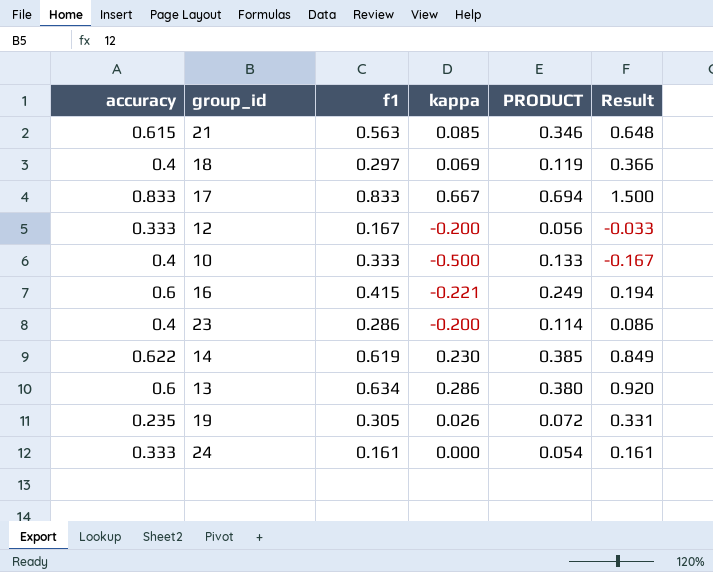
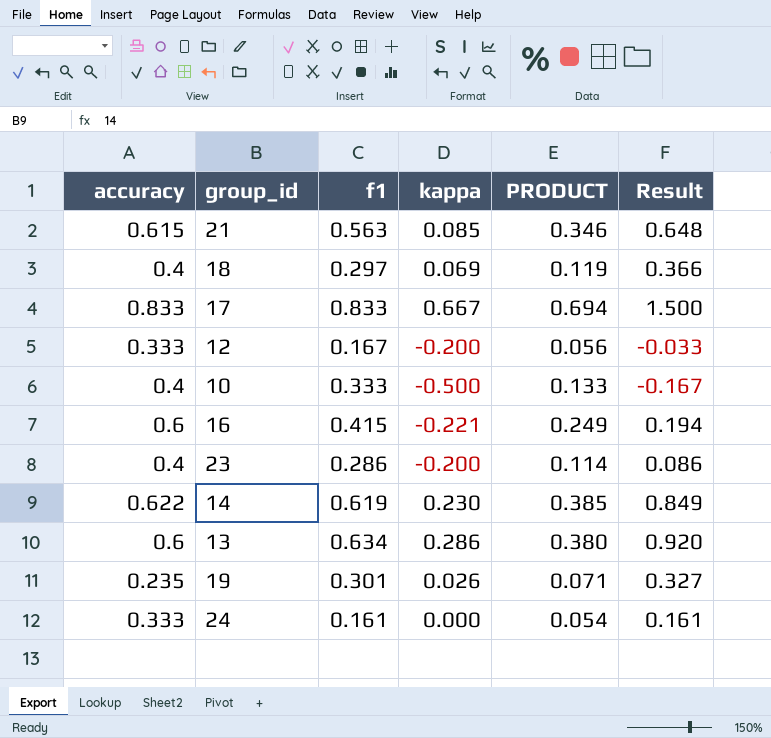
19 | f1: 0.305 -> 0.301
19 | PRODUCT: 0.072 -> 0.071
19 | Result: 0.331 -> 0.327

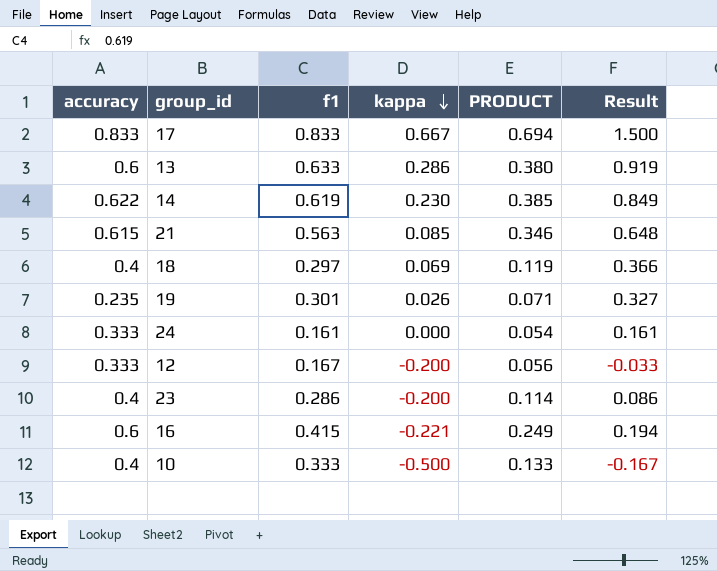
row order: none -> kappa descending
13 | f1: 0.634 -> 0.633
13 | Result: 0.920 -> 0.919

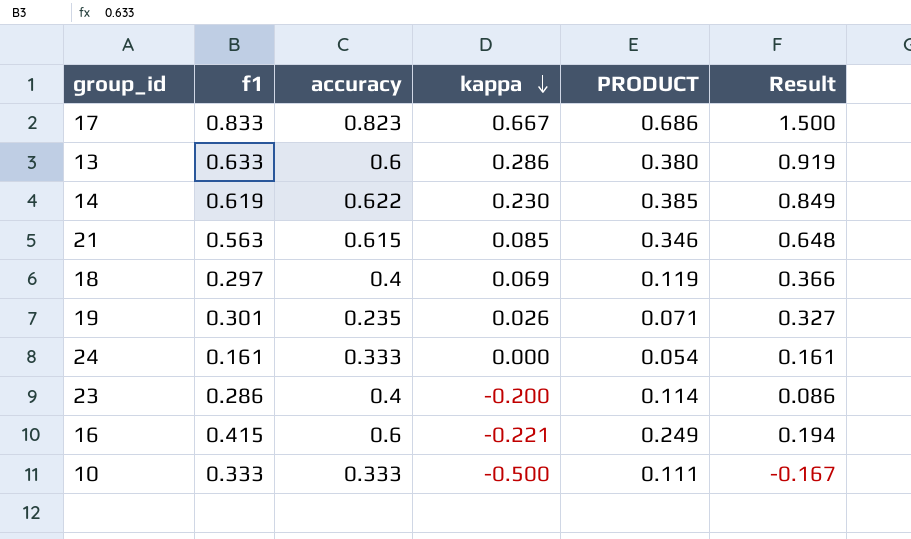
column accuracy | position: 1 -> 3
row 12: 0.333 | 0.167 | -0.200 | 0.056 | -0.033 -> none
17 | accuracy: 0.833 -> 0.823
17 | PRODUCT: 0.694 -> 0.686
10 | accuracy: 0.4 -> 0.333
10 | PRODUCT: 0.133 -> 0.111

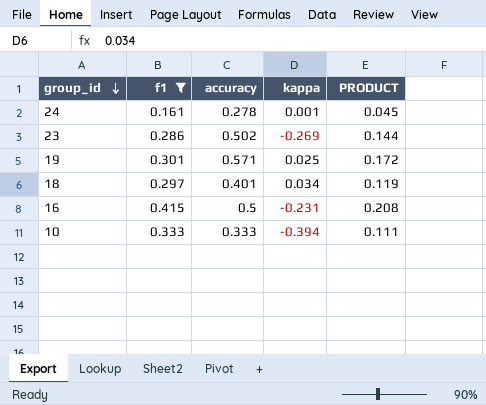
filter: none -> f1 <= 0.415
row order: kappa descending -> group_id descending
column Result | formula: [f1] + [kappa] -> none
24 | accuracy: 0.333 -> 0.278
24 | kappa: 0.000 -> 0.001
24 | PRODUCT: 0.054 -> 0.045
23 | accuracy: 0.4 -> 0.502
23 | kappa: -0.200 -> -0.269
23 | PRODUCT: 0.114 -> 0.144
19 | accuracy: 0.235 -> 0.571
19 | kappa: 0.026 -> 0.025
19 | PRODUCT: 0.071 -> 0.172
18 | accuracy: 0.4 -> 0.401
18 | kappa: 0.069 -> 0.034
16 | accuracy: 0.6 -> 0.5
16 | kappa: -0.221 -> -0.231
16 | PRODUCT: 0.249 -> 0.208
10 | kappa: -0.500 -> -0.394

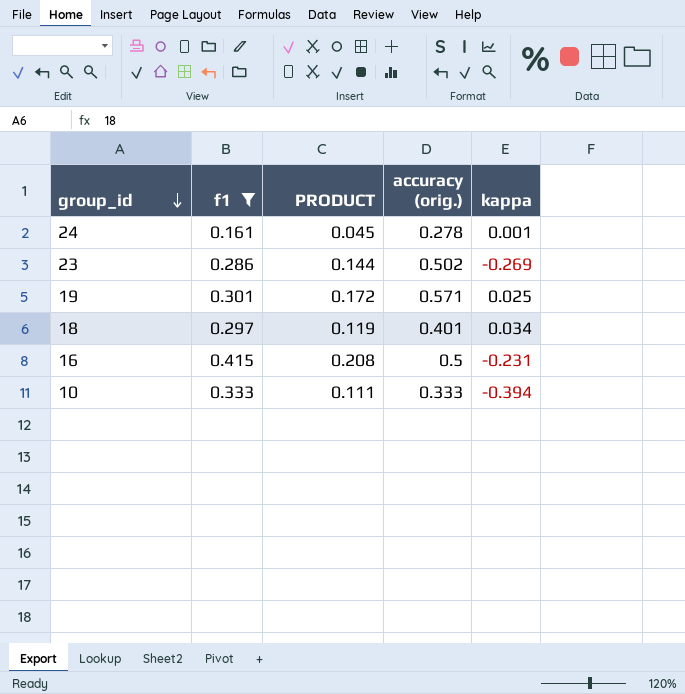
column PRODUCT | position: 5 -> 3
column name: accuracy -> accuracy (orig.)

